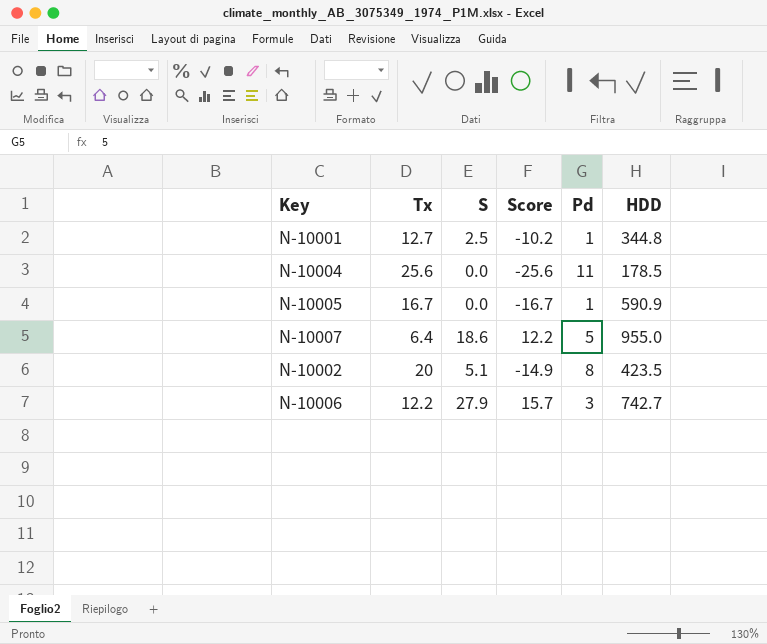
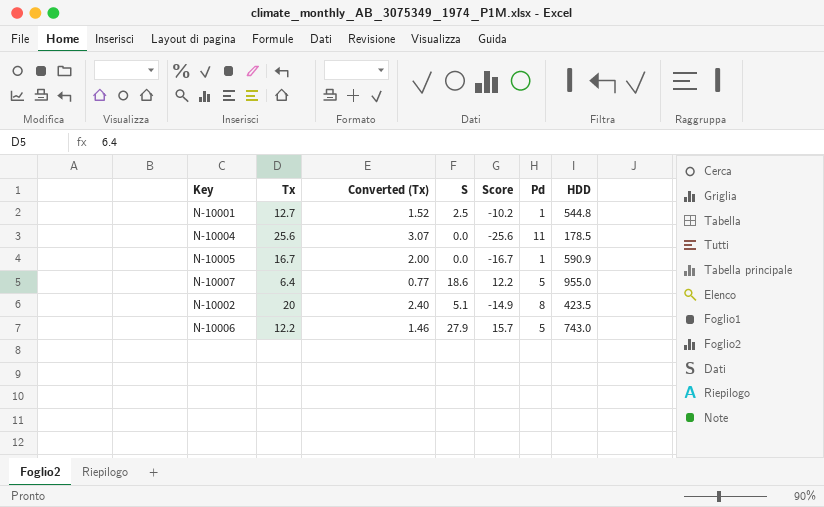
column Converted (Tx) | formula: none -> [Tx] * 0.12
N-10001 | HDD: 344.8 -> 544.8
N-10006 | Pd: 3 -> 5
N-10006 | HDD: 742.7 -> 743.0

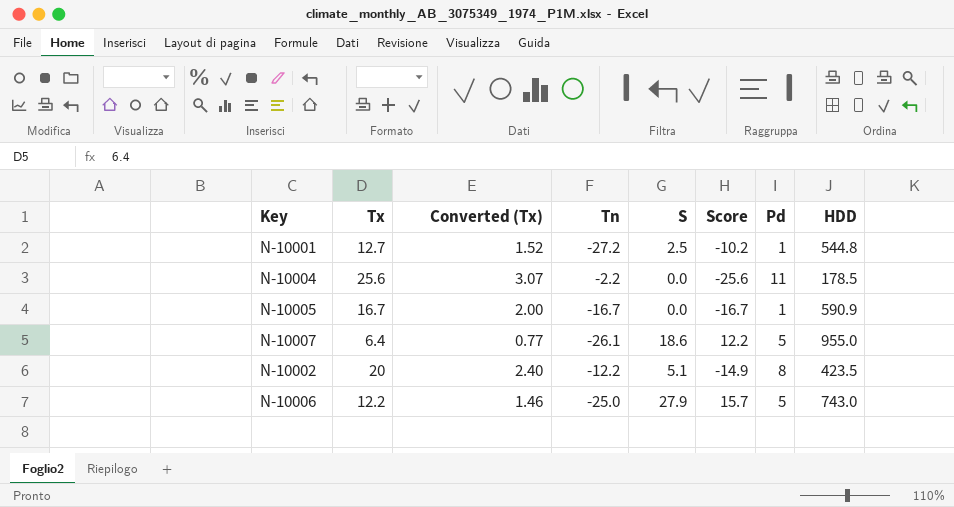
column Tn | position: none -> 4

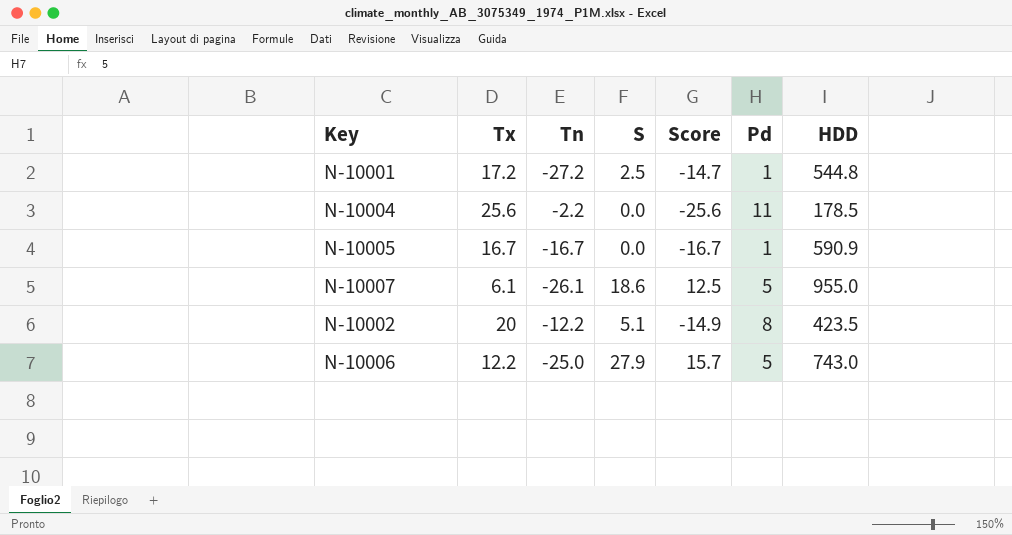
column Converted (Tx) | formula: [Tx] * 0.12 -> none
N-10001 | Tx: 12.7 -> 17.2
N-10001 | Score: -10.2 -> -14.7
N-10007 | Tx: 6.4 -> 6.1
N-10007 | Score: 12.2 -> 12.5

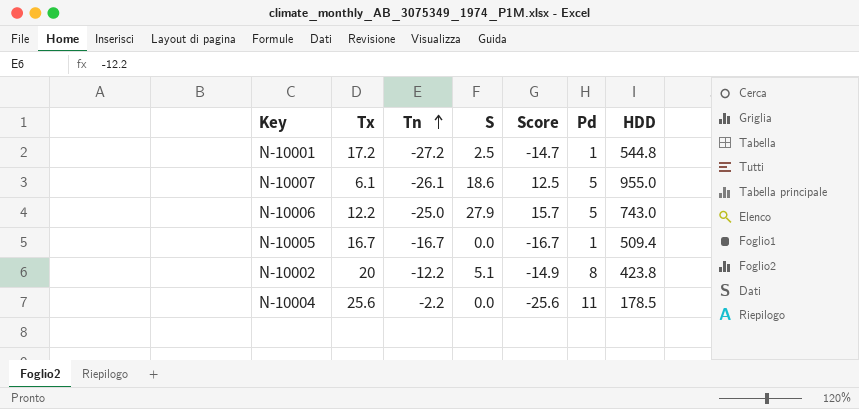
row order: none -> Tn ascending
N-10005 | HDD: 590.9 -> 509.4
N-10002 | HDD: 423.5 -> 423.8

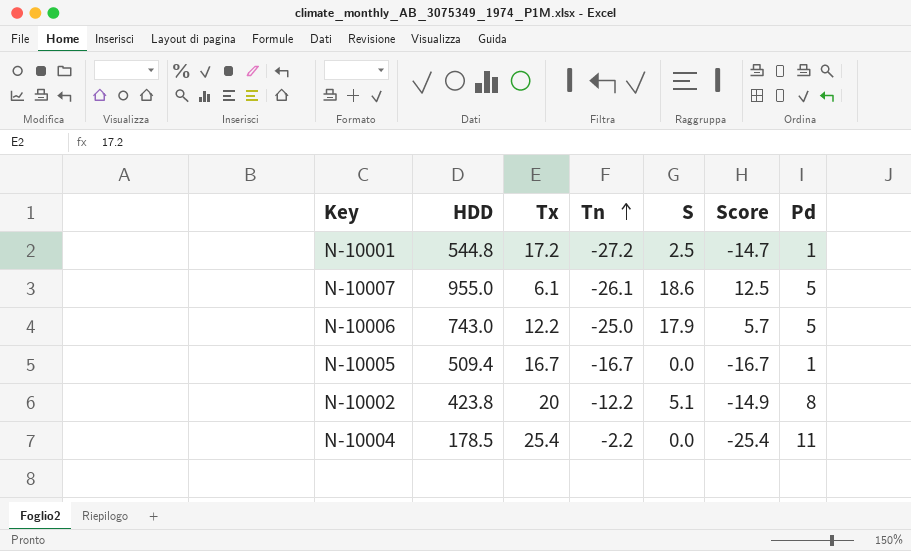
column HDD | position: 7 -> 2
N-10006 | S: 27.9 -> 17.9
N-10006 | Score: 15.7 -> 5.7
N-10004 | Tx: 25.6 -> 25.4
N-10004 | Score: -25.6 -> -25.4

